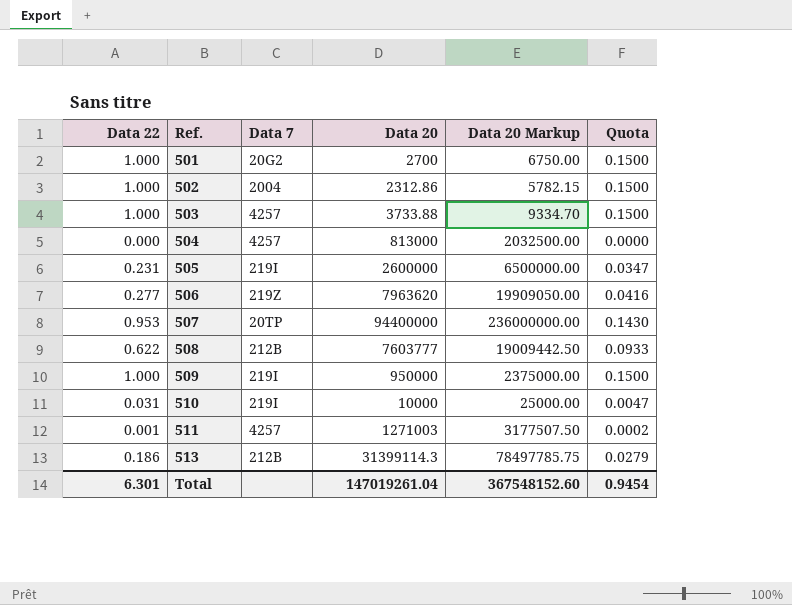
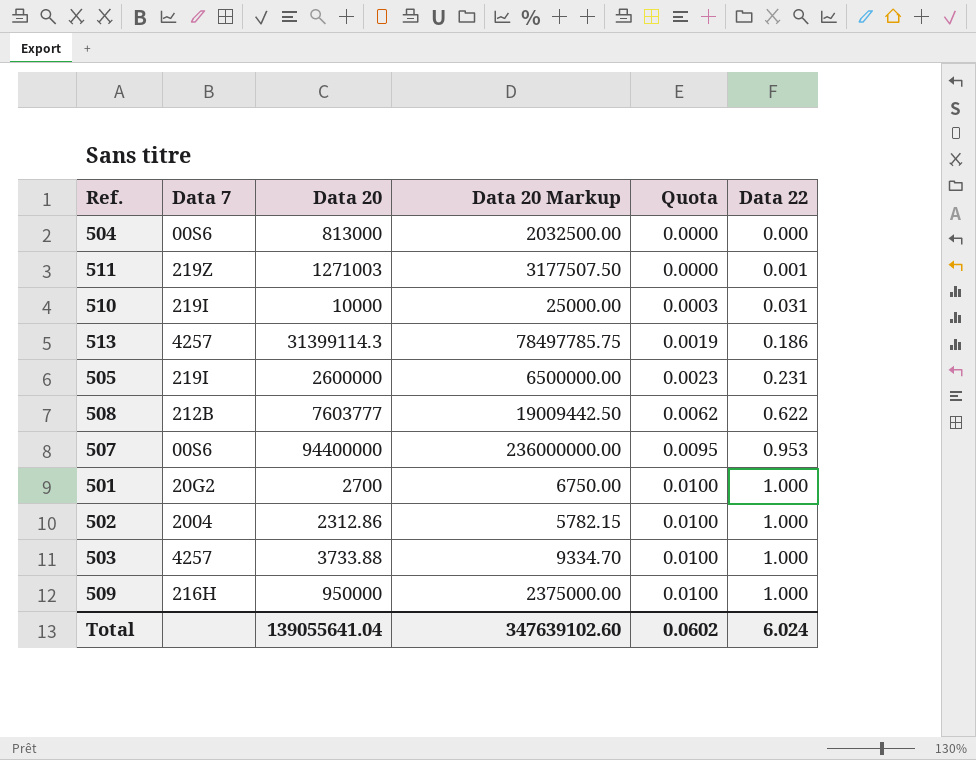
row order: Ref. ascending -> Quota ascending
column Quota | formula: [Data 22] * 0.15 -> [Data 22] * 0.01
column Data 22 | position: 1 -> 6
row 506: 0.277 | 219Z | 7963620 | 19909050.00 | 0.0416 -> none
504 | Data 7: 4257 -> 00S6
511 | Data 7: 4257 -> 219Z
513 | Data 7: 212B -> 4257
507 | Data 7: 20TP -> 00S6
509 | Data 7: 219I -> 216H
Total | Data 20: 147019261.04 -> 139055641.04
Total | Data 20 Markup: 367548152.60 -> 347639102.60
Total | Quota: 0.9454 -> 0.0602
Total | Data 22: 6.301 -> 6.024

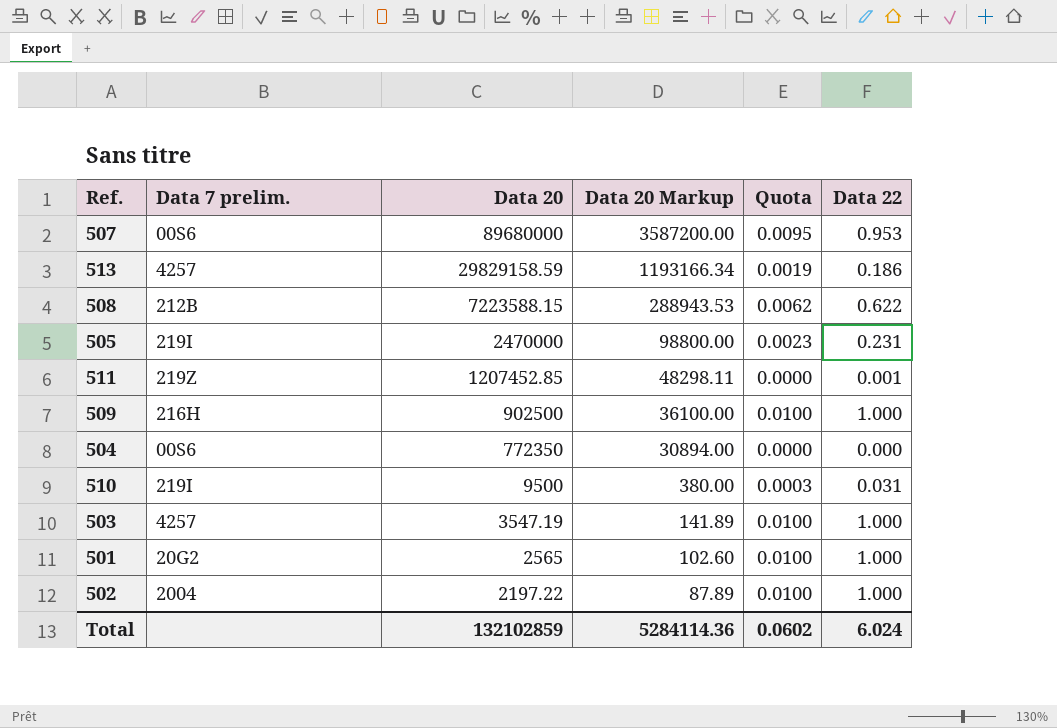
row order: Quota ascending -> Data 20 descending
column name: Data 7 -> Data 7 prelim.
column Data 20 Markup | formula: [Data 20] * 2.5 -> [Data 20] * 0.04
507 | Data 20: 94400000 -> 89680000
513 | Data 20: 31399114.3 -> 29829158.59
508 | Data 20: 7603777 -> 7223588.15
505 | Data 20: 2600000 -> 2470000
511 | Data 20: 1271003 -> 1207452.85
509 | Data 20: 950000 -> 902500
504 | Data 20: 813000 -> 772350
510 | Data 20: 10000 -> 9500
503 | Data 20: 3733.88 -> 3547.19
501 | Data 20: 2700 -> 2565
502 | Data 20: 2312.86 -> 2197.22
Total | Data 20: 139055641.04 -> 132102859
Total | Data 20 Markup: 347639102.60 -> 5284114.36

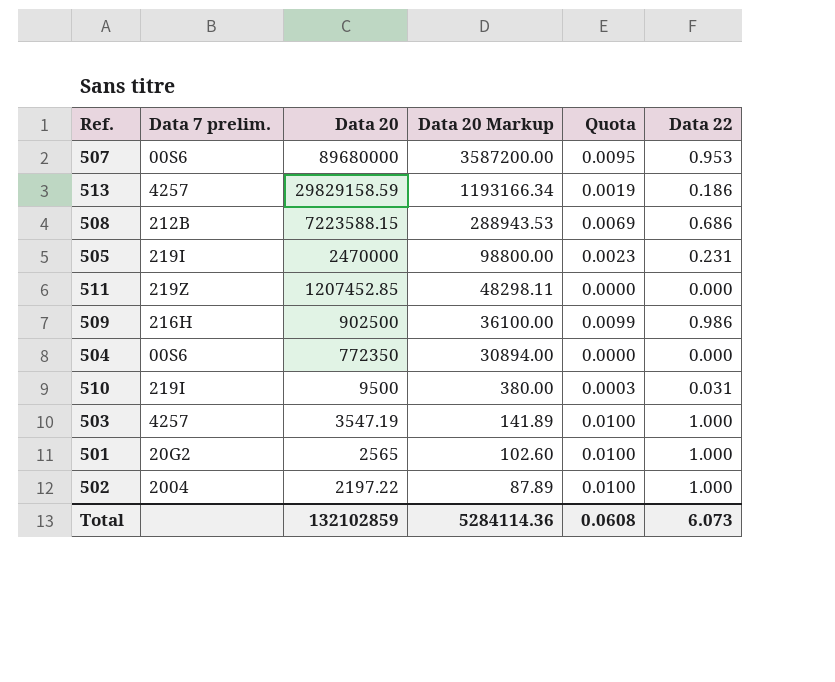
508 | Quota: 0.0062 -> 0.0069
508 | Data 22: 0.622 -> 0.686
511 | Data 22: 0.001 -> 0.000
509 | Quota: 0.0100 -> 0.0099
509 | Data 22: 1.000 -> 0.986
Total | Quota: 0.0602 -> 0.0608
Total | Data 22: 6.024 -> 6.073

